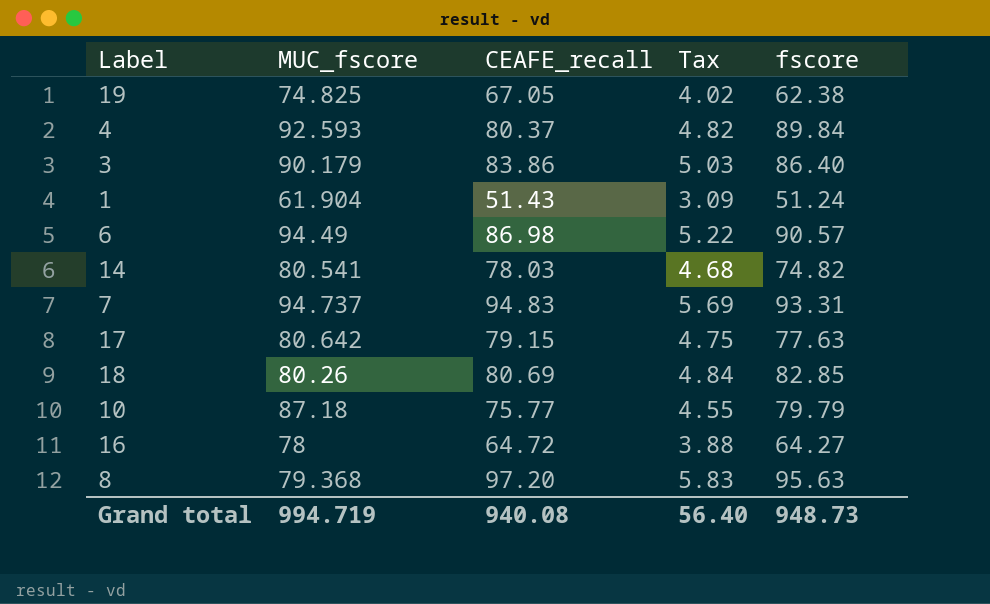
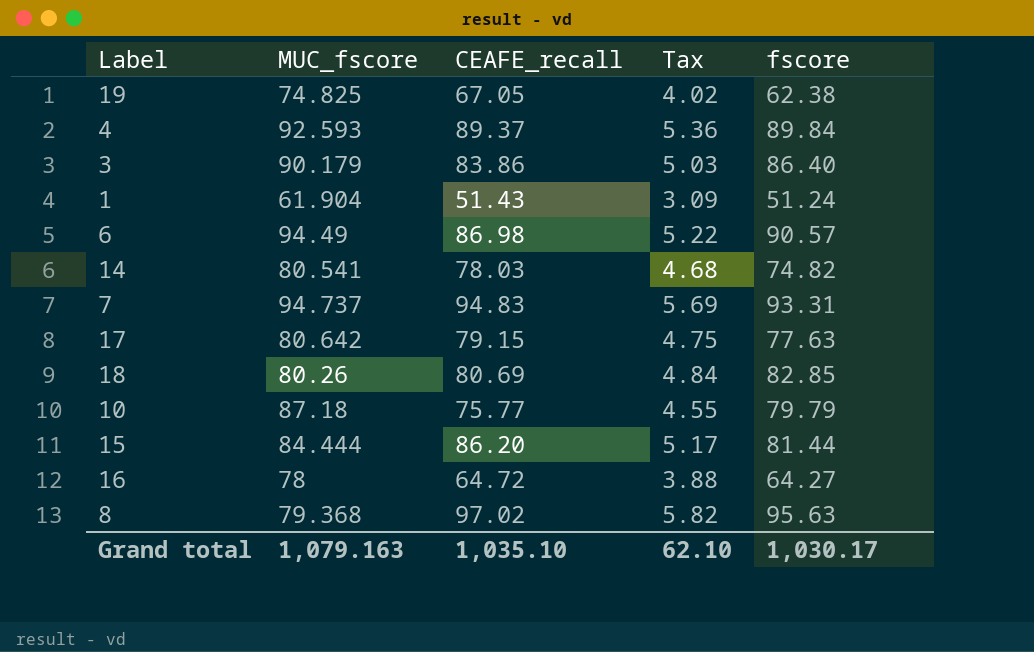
4 | CEAFE_recall: 80.37 -> 89.37
4 | Tax: 4.82 -> 5.36
row 15: none -> 84.444 | 86.20 | 5.17 | 81.44
8 | CEAFE_recall: 97.20 -> 97.02
8 | Tax: 5.83 -> 5.82
Grand total | MUC_fscore: 994.719 -> 1,079.163
Grand total | CEAFE_recall: 940.08 -> 1,035.10
Grand total | Tax: 56.40 -> 62.10
Grand total | fscore: 948.73 -> 1,030.17

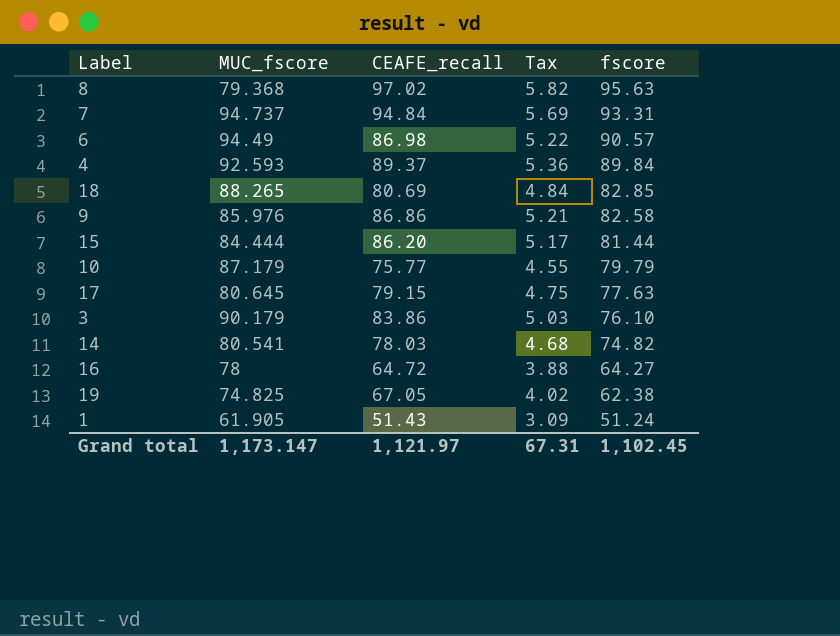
row order: none -> fscore descending
7 | CEAFE_recall: 94.83 -> 94.84
18 | MUC_fscore: 80.26 -> 88.265
row 9: none -> 85.976 | 86.86 | 5.21 | 82.58
10 | MUC_fscore: 87.18 -> 87.179
17 | MUC_fscore: 80.642 -> 80.645
3 | fscore: 86.40 -> 76.10
1 | MUC_fscore: 61.904 -> 61.905
Grand total | MUC_fscore: 1,079.163 -> 1,173.147
Grand total | CEAFE_recall: 1,035.10 -> 1,121.97
Grand total | Tax: 62.10 -> 67.31
Grand total | fscore: 1,030.17 -> 1,102.45

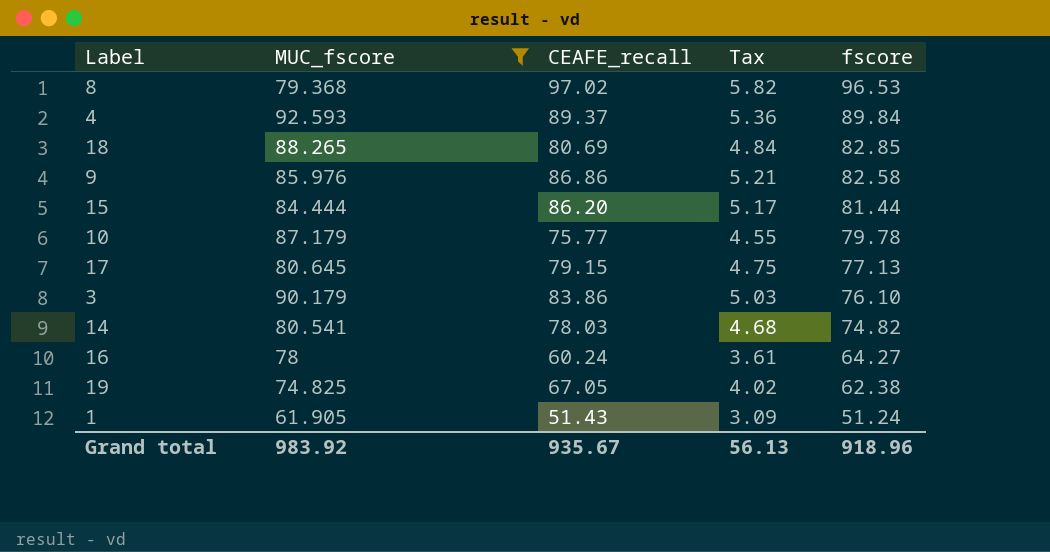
filter: none -> MUC_fscore <= 92.593
8 | fscore: 95.63 -> 96.53
10 | fscore: 79.79 -> 79.78
17 | fscore: 77.63 -> 77.13
16 | CEAFE_recall: 64.72 -> 60.24
16 | Tax: 3.88 -> 3.61
Grand total | MUC_fscore: 1,173.147 -> 983.92
Grand total | CEAFE_recall: 1,121.97 -> 935.67
Grand total | Tax: 67.31 -> 56.13
Grand total | fscore: 1,102.45 -> 918.96

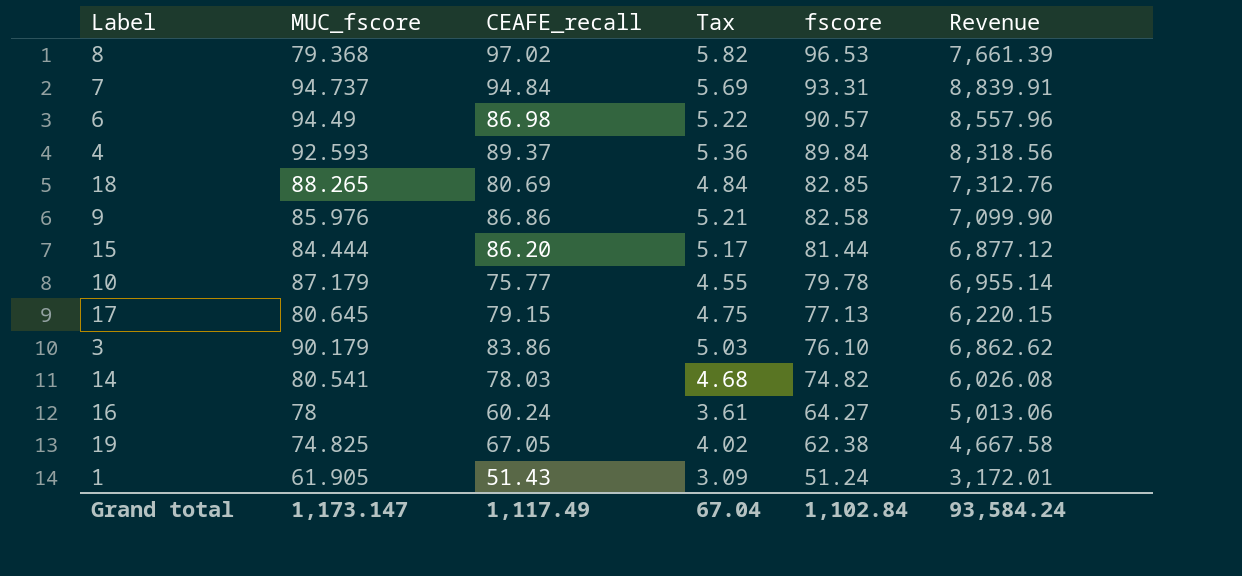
filter: MUC_fscore <= 92.593 -> none
column Revenue | formula: none -> [MUC_fscore] * [fscore]
Grand total | MUC_fscore: 983.92 -> 1,173.147
Grand total | CEAFE_recall: 935.67 -> 1,117.49
Grand total | Tax: 56.13 -> 67.04
Grand total | fscore: 918.96 -> 1,102.84

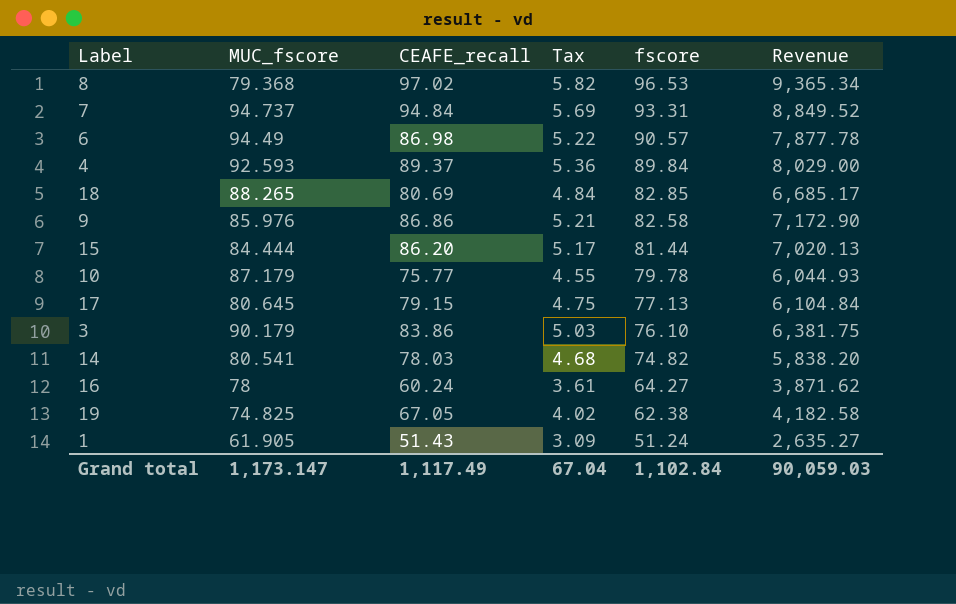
column Revenue | formula: [MUC_fscore] * [fscore] -> [CEAFE_recall] * [fscore]
Grand total | Revenue: 93,584.24 -> 90,059.03

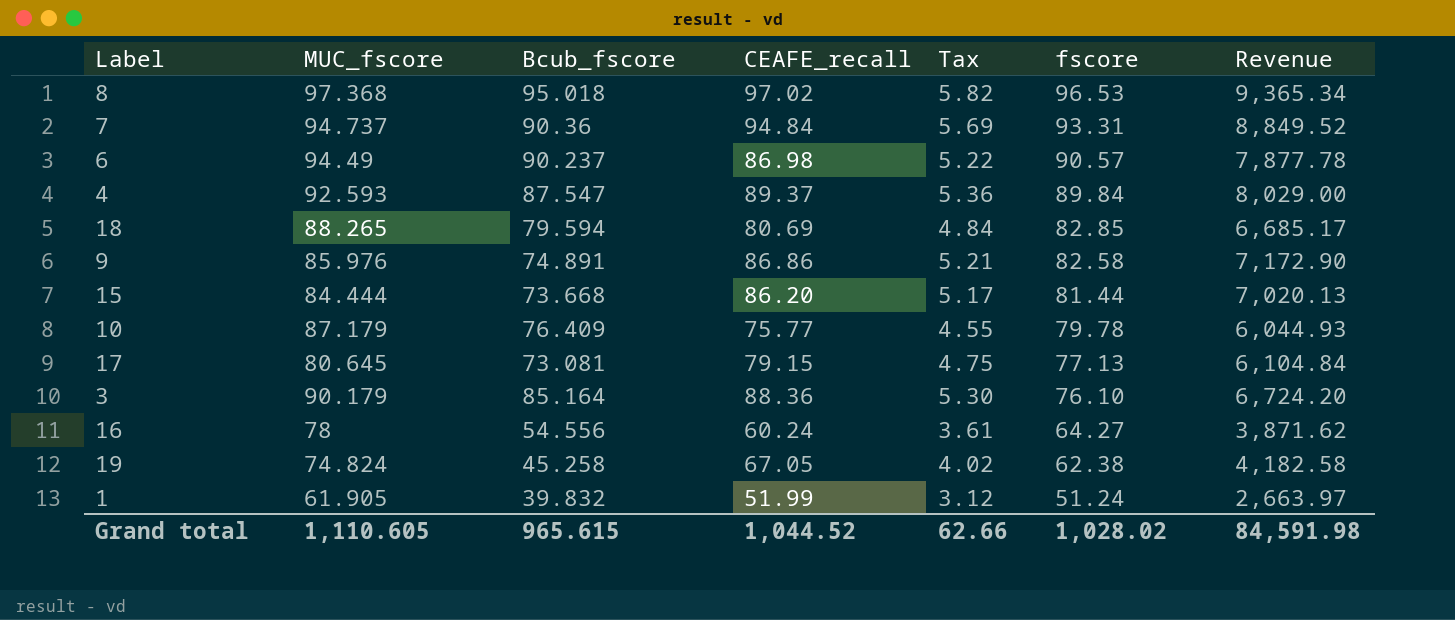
column Bcub_fscore | position: none -> 3
row 14: 80.541 | 78.03 | 4.68 | 74.82 | 5,838.20 -> none
8 | MUC_fscore: 79.368 -> 97.368
3 | CEAFE_recall: 83.86 -> 88.36
3 | Tax: 5.03 -> 5.30
3 | Revenue: 6,381.75 -> 6,724.20
19 | MUC_fscore: 74.825 -> 74.824
1 | CEAFE_recall: 51.43 -> 51.99
1 | Tax: 3.09 -> 3.12
1 | Revenue: 2,635.27 -> 2,663.97
Grand total | MUC_fscore: 1,173.147 -> 1,110.605
Grand total | CEAFE_recall: 1,117.49 -> 1,044.52
Grand total | Tax: 67.04 -> 62.66
Grand total | fscore: 1,102.84 -> 1,028.02
Grand total | Revenue: 90,059.03 -> 84,591.98

